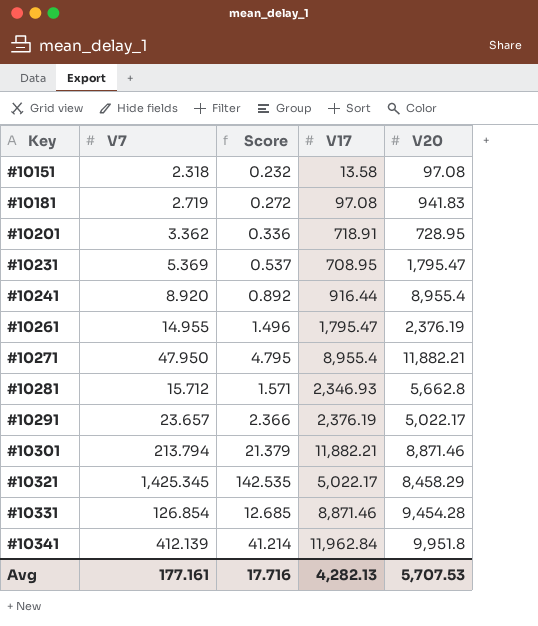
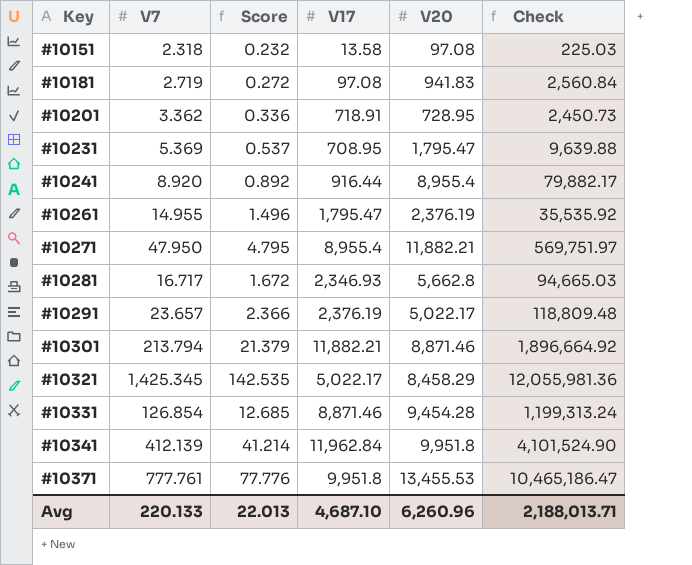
column Check | formula: none -> [V7] * [V20]
#10281 | V7: 15.712 -> 16.717
#10281 | Score: 1.571 -> 1.672
row #10371: none -> 777.761 | 77.776 | 9,951.8 | 13,455.53 | 10,465,186.47
Avg | V7: 177.161 -> 220.133
Avg | Score: 17.716 -> 22.013
Avg | V17: 4,282.13 -> 4,687.10
Avg | V20: 5,707.53 -> 6,260.96

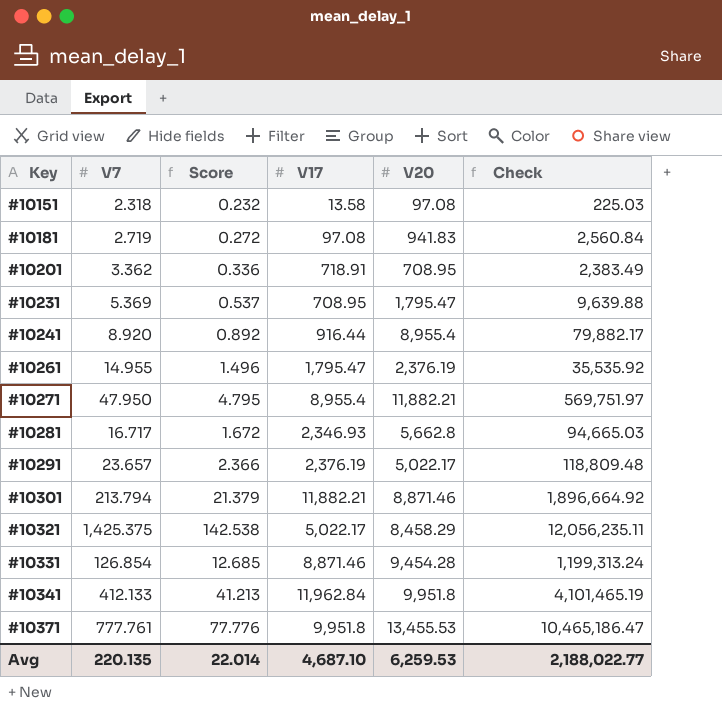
#10201 | V20: 728.95 -> 708.95
#10201 | Check: 2,450.73 -> 2,383.49
#10321 | V7: 1,425.345 -> 1,425.375
#10321 | Score: 142.535 -> 142.538
#10321 | Check: 12,055,981.36 -> 12,056,235.11
#10341 | V7: 412.139 -> 412.133
#10341 | Score: 41.214 -> 41.213
#10341 | Check: 4,101,524.90 -> 4,101,465.19
Avg | V7: 220.133 -> 220.135
Avg | Score: 22.013 -> 22.014
Avg | V20: 6,260.96 -> 6,259.53
Avg | Check: 2,188,013.71 -> 2,188,022.77

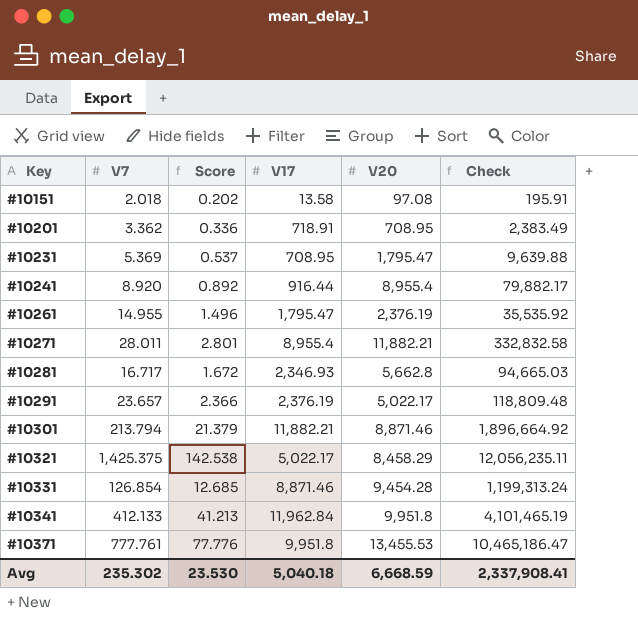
row #10181: 2.719 | 0.272 | 97.08 | 941.83 | 2,560.84 -> none
#10151 | V7: 2.318 -> 2.018
#10151 | Score: 0.232 -> 0.202
#10151 | Check: 225.03 -> 195.91
#10271 | V7: 47.950 -> 28.011
#10271 | Score: 4.795 -> 2.801
#10271 | Check: 569,751.97 -> 332,832.58
Avg | V7: 220.135 -> 235.302
Avg | Score: 22.014 -> 23.530
Avg | V17: 4,687.10 -> 5,040.18
Avg | V20: 6,259.53 -> 6,668.59
Avg | Check: 2,188,022.77 -> 2,337,908.41

